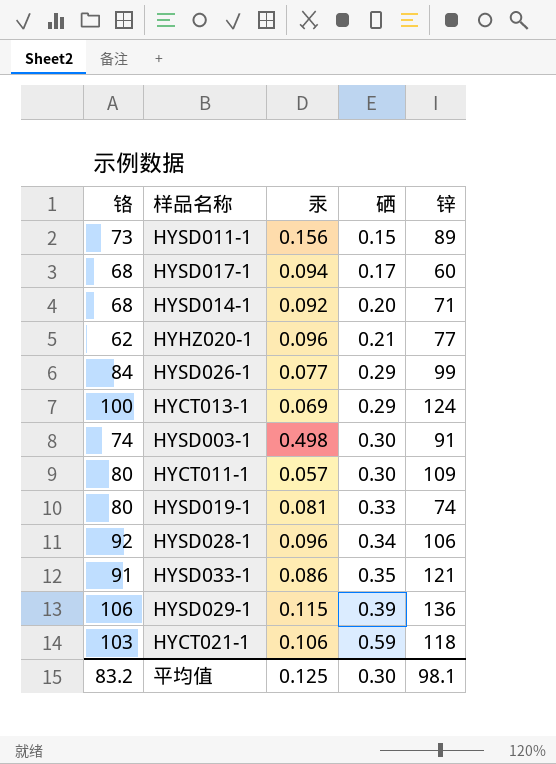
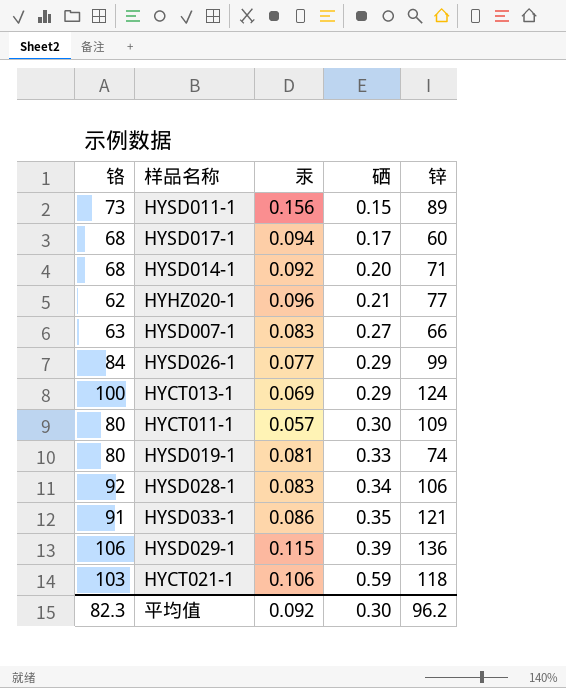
row HYSD003-1: 74 | 0.498 | 0.30 | 91 -> none
row HYSD007-1: none -> 63 | 0.083 | 0.27 | 66
HYSD028-1 | 汞: 0.096 -> 0.083
平均值 | 铬: 83.2 -> 82.3
平均值 | 汞: 0.125 -> 0.092
平均值 | 锌: 98.1 -> 96.2

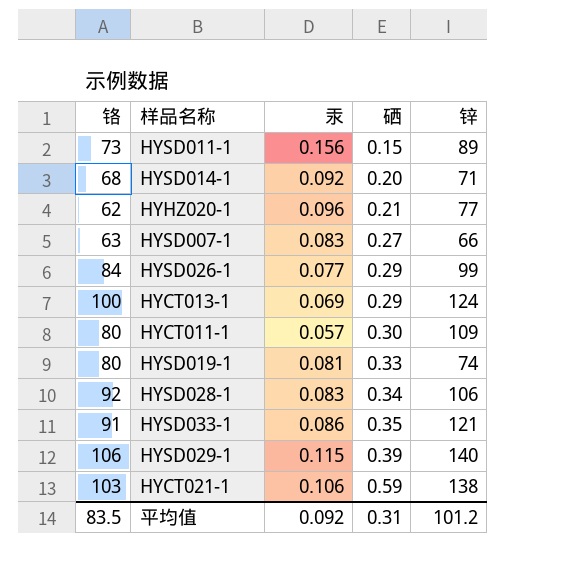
row HYSD017-1: 68 | 0.094 | 0.17 | 60 -> none
HYSD029-1 | 锌: 136 -> 140
HYCT021-1 | 锌: 118 -> 138
平均值 | 铬: 82.3 -> 83.5
平均值 | 硒: 0.30 -> 0.31
平均值 | 锌: 96.2 -> 101.2

